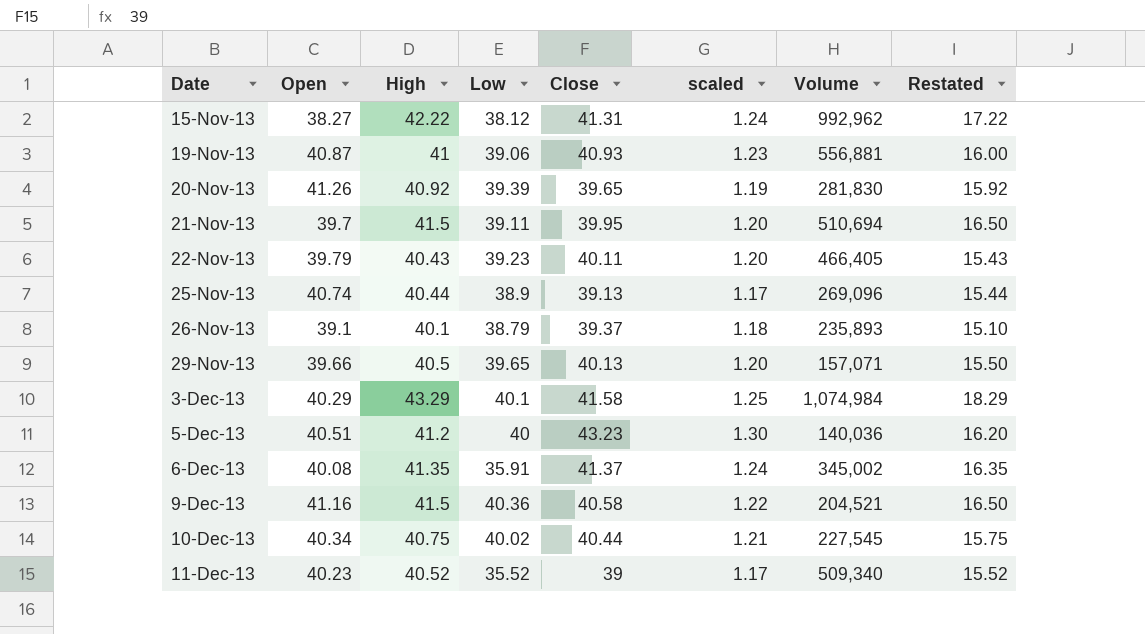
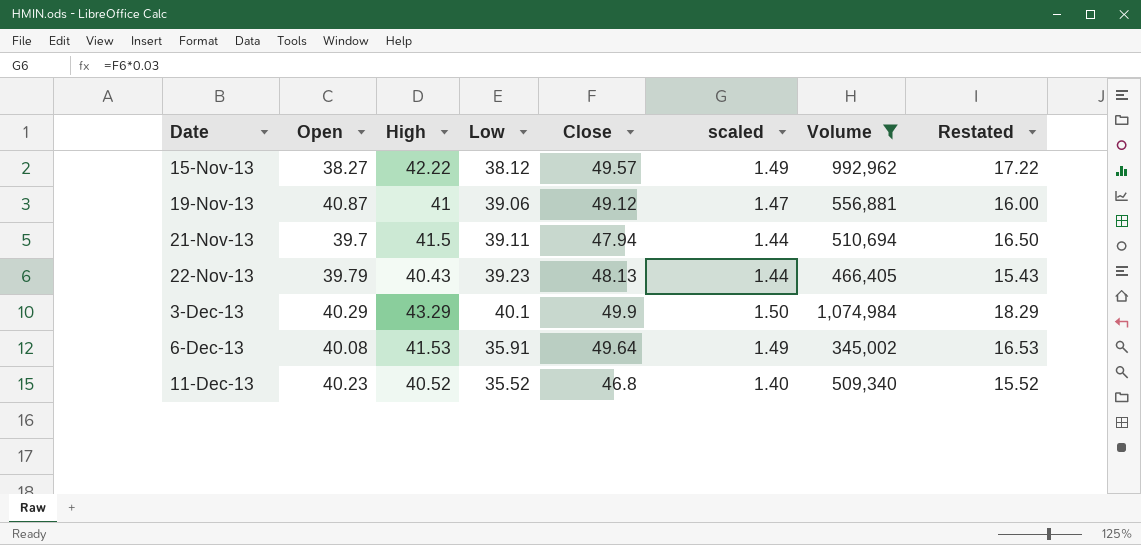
filter: none -> Volume >= 345,002
15-Nov-13 | Close: 41.31 -> 49.57
15-Nov-13 | scaled: 1.24 -> 1.49
19-Nov-13 | Close: 40.93 -> 49.12
19-Nov-13 | scaled: 1.23 -> 1.47
21-Nov-13 | Close: 39.95 -> 47.94
21-Nov-13 | scaled: 1.20 -> 1.44
22-Nov-13 | Close: 40.11 -> 48.13
22-Nov-13 | scaled: 1.20 -> 1.44
3-Dec-13 | Close: 41.58 -> 49.9
3-Dec-13 | scaled: 1.25 -> 1.50
6-Dec-13 | High: 41.35 -> 41.53
6-Dec-13 | Close: 41.37 -> 49.64
6-Dec-13 | scaled: 1.24 -> 1.49
6-Dec-13 | Restated: 16.35 -> 16.53
11-Dec-13 | Close: 39 -> 46.8
11-Dec-13 | scaled: 1.17 -> 1.40

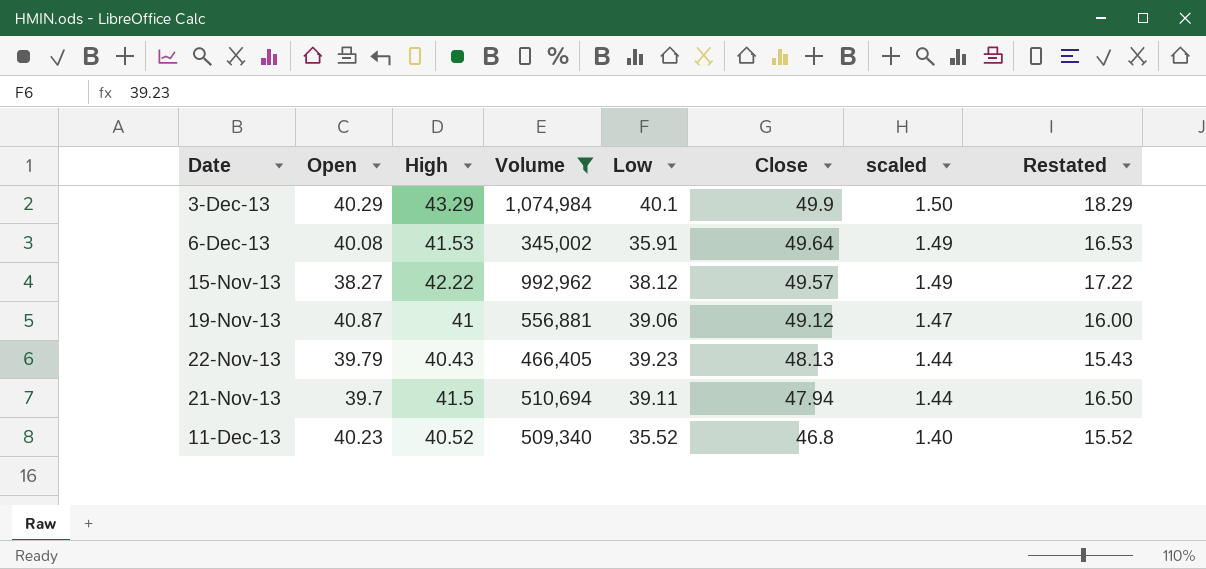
row order: Date ascending -> Close descending
column Volume | position: 7 -> 4

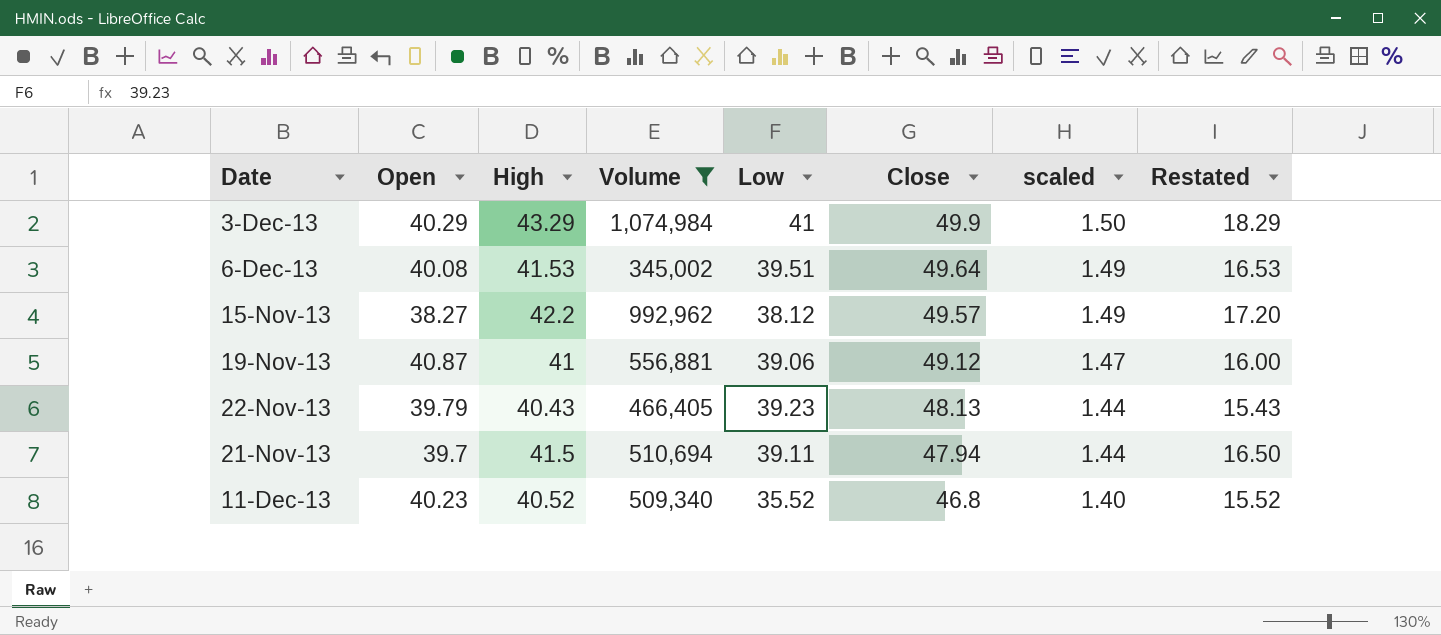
3-Dec-13 | Low: 40.1 -> 41
6-Dec-13 | Low: 35.91 -> 39.51
15-Nov-13 | High: 42.22 -> 42.2
15-Nov-13 | Restated: 17.22 -> 17.20

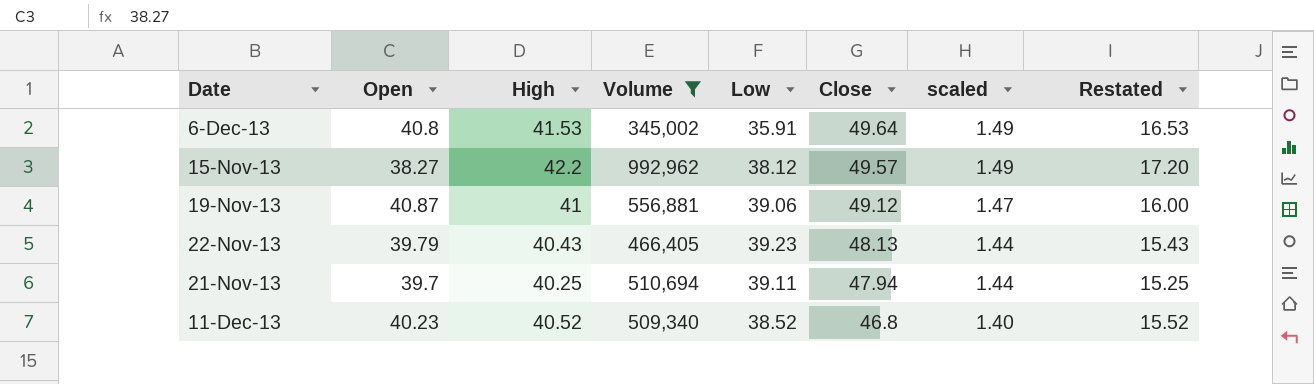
row 3-Dec-13: 40.29 | 43.29 | 1,074,984 | 41 | 49.9 | 1.50 | 18.29 -> none
6-Dec-13 | Open: 40.08 -> 40.8
6-Dec-13 | Low: 39.51 -> 35.91
21-Nov-13 | High: 41.5 -> 40.25
21-Nov-13 | Restated: 16.50 -> 15.25
11-Dec-13 | Low: 35.52 -> 38.52

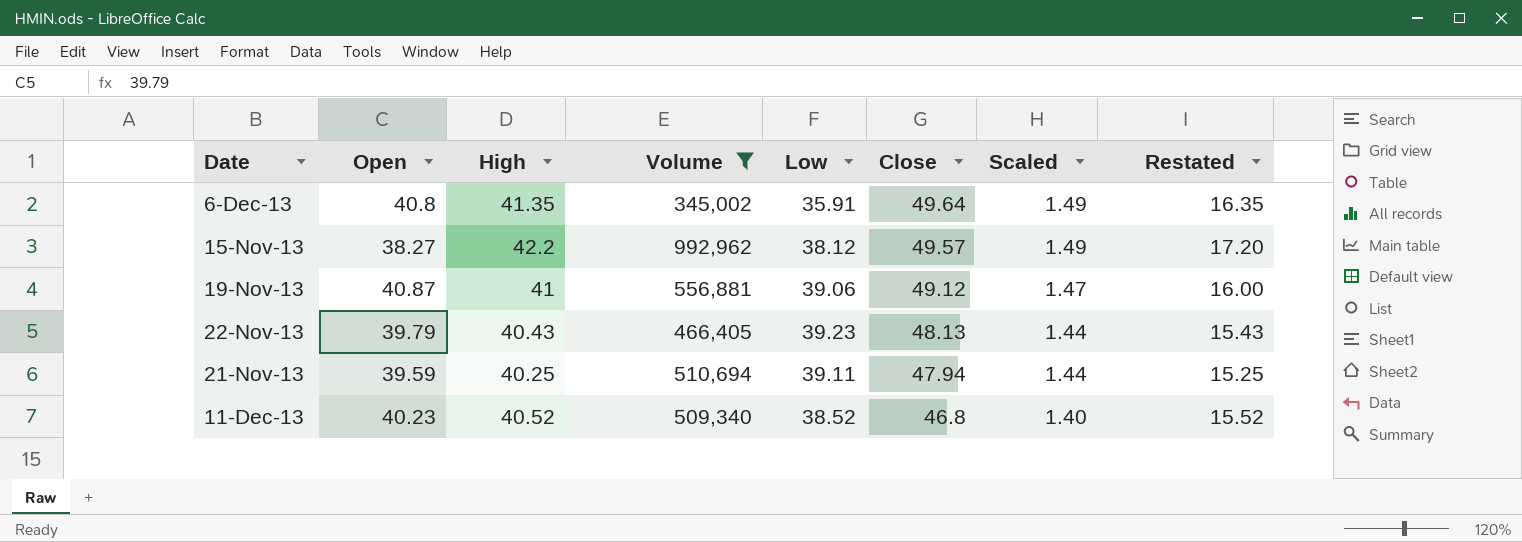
column name: scaled -> Scaled
6-Dec-13 | High: 41.53 -> 41.35
6-Dec-13 | Restated: 16.53 -> 16.35
21-Nov-13 | Open: 39.7 -> 39.59

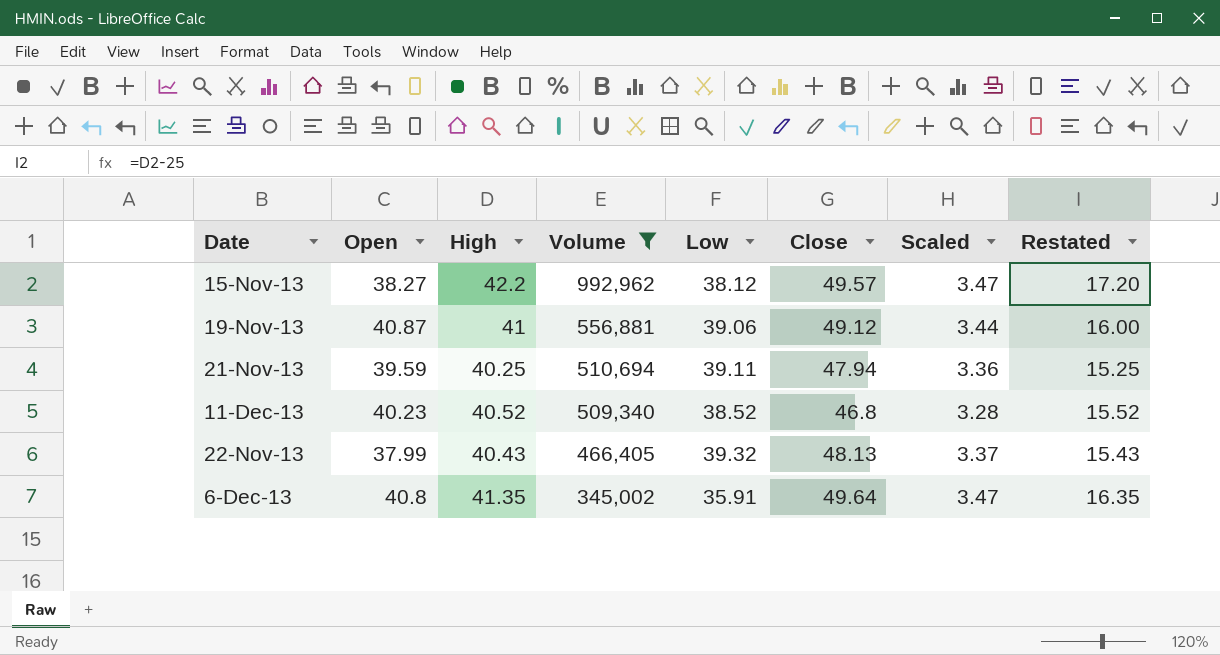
row order: Close descending -> Volume descending
column Scaled | formula: [Close] * 0.03 -> [Close] * 0.07
22-Nov-13 | Open: 39.79 -> 37.99
22-Nov-13 | Low: 39.23 -> 39.32

